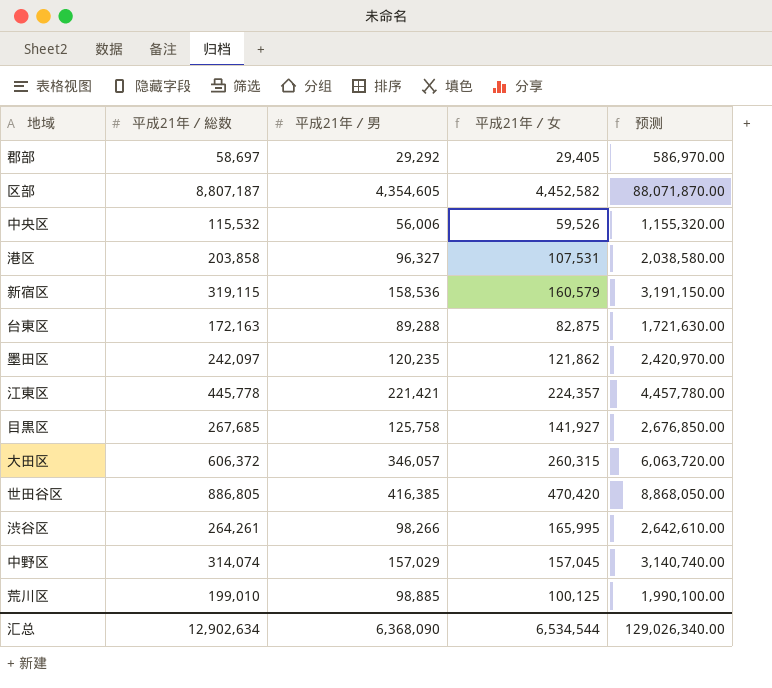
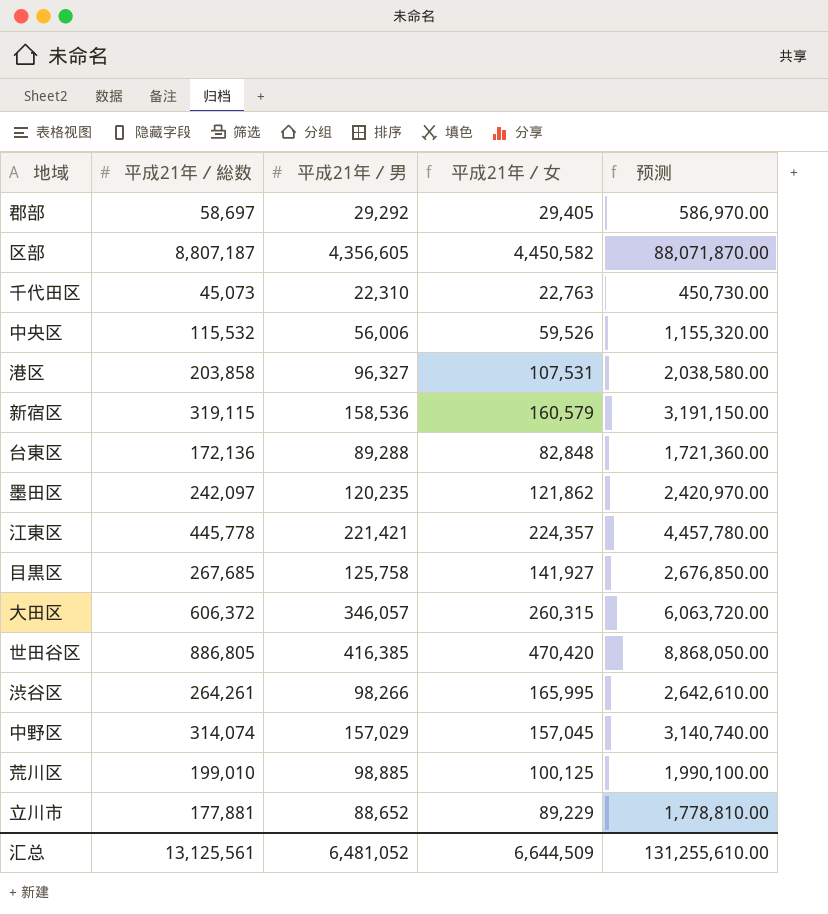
区部 | 平成21年／男: 4,354,605 -> 4,356,605
区部 | 平成21年／女: 4,452,582 -> 4,450,582
row 千代田区: none -> 45,073 | 22,310 | 22,763 | 450,730.00
台東区 | 平成21年／総数: 172,163 -> 172,136
台東区 | 平成21年／女: 82,875 -> 82,848
台東区 | 预测: 1,721,630.00 -> 1,721,360.00
row 立川市: none -> 177,881 | 88,652 | 89,229 | 1,778,810.00
汇总 | 平成21年／総数: 12,902,634 -> 13,125,561
汇总 | 平成21年／男: 6,368,090 -> 6,481,052
汇总 | 平成21年／女: 6,534,544 -> 6,644,509
汇总 | 预测: 129,026,340.00 -> 131,255,610.00

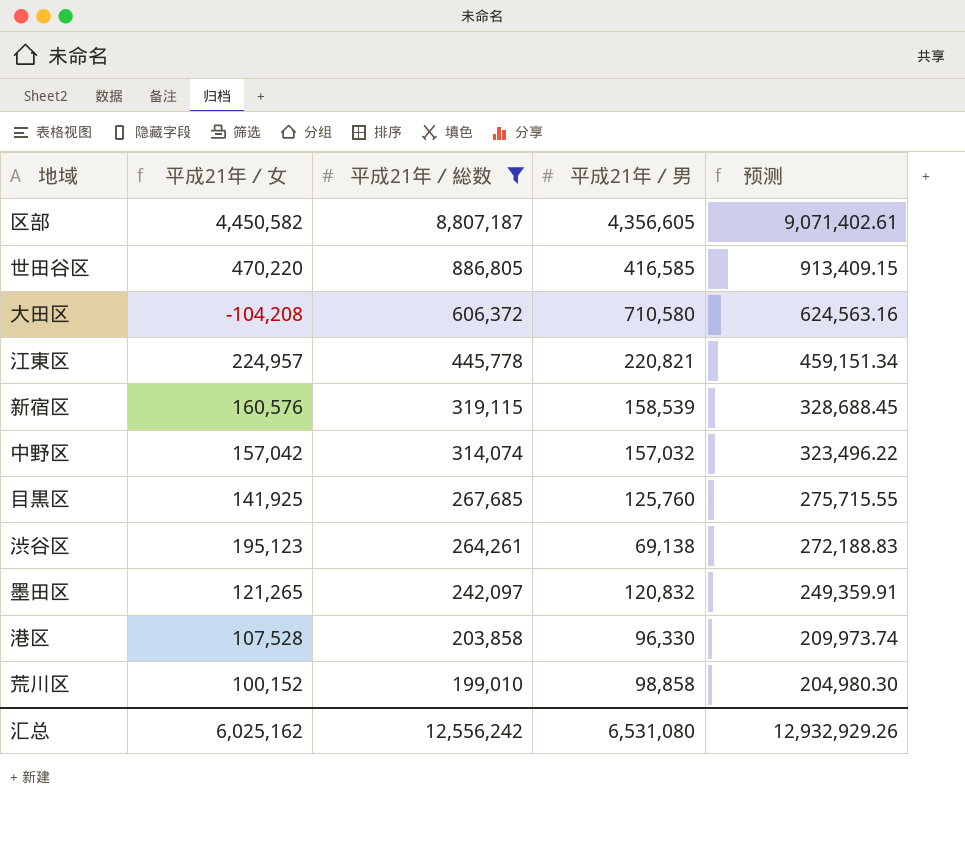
filter: none -> 平成21年／総数 >= 199,010
row order: none -> 平成21年／総数 descending
column 平成21年／女 | position: 4 -> 2
column 预测 | formula: [平成21年／総数] * 10 -> [平成21年／総数] * 1.03
世田谷区 | 平成21年／女: 470,420 -> 470,220
世田谷区 | 平成21年／男: 416,385 -> 416,585
大田区 | 平成21年／女: 260,315 -> -104,208
大田区 | 平成21年／男: 346,057 -> 710,580
江東区 | 平成21年／女: 224,357 -> 224,957
江東区 | 平成21年／男: 221,421 -> 220,821
新宿区 | 平成21年／女: 160,579 -> 160,576
新宿区 | 平成21年／男: 158,536 -> 158,539
中野区 | 平成21年／女: 157,045 -> 157,042
中野区 | 平成21年／男: 157,029 -> 157,032
目黒区 | 平成21年／女: 141,927 -> 141,925
目黒区 | 平成21年／男: 125,758 -> 125,760
渋谷区 | 平成21年／女: 165,995 -> 195,123
渋谷区 | 平成21年／男: 98,266 -> 69,138
墨田区 | 平成21年／女: 121,862 -> 121,265
墨田区 | 平成21年／男: 120,235 -> 120,832
港区 | 平成21年／女: 107,531 -> 107,528
港区 | 平成21年／男: 96,327 -> 96,330
荒川区 | 平成21年／女: 100,125 -> 100,152
荒川区 | 平成21年／男: 98,885 -> 98,858
汇总 | 平成21年／女: 6,644,509 -> 6,025,162
汇总 | 平成21年／総数: 13,125,561 -> 12,556,242
汇总 | 平成21年／男: 6,481,052 -> 6,531,080
汇总 | 预测: 131,255,610.00 -> 12,932,929.26

